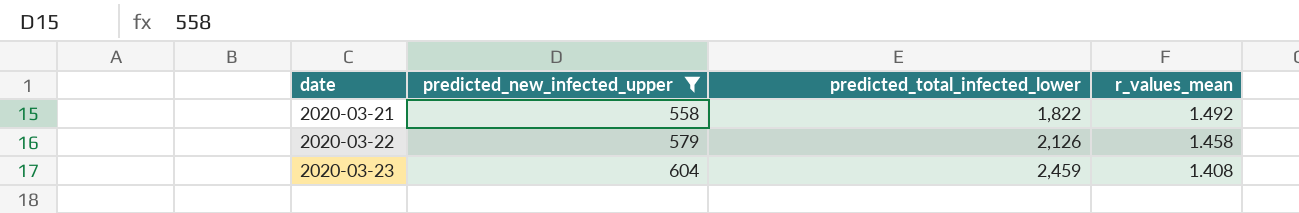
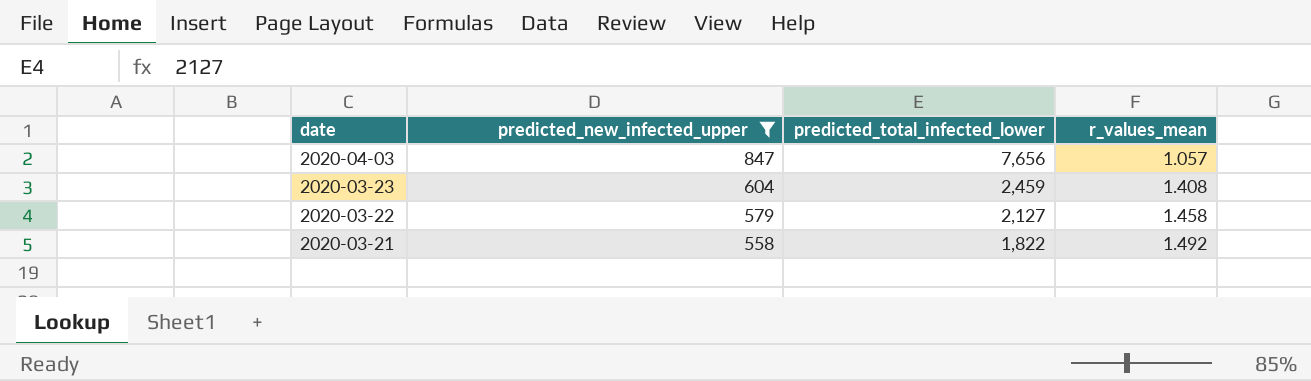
row order: date ascending -> date descending
row 2020-04-03: none -> 847 | 7,656 | 1.057
2020-03-22 | predicted_total_infected_lower: 2,126 -> 2,127

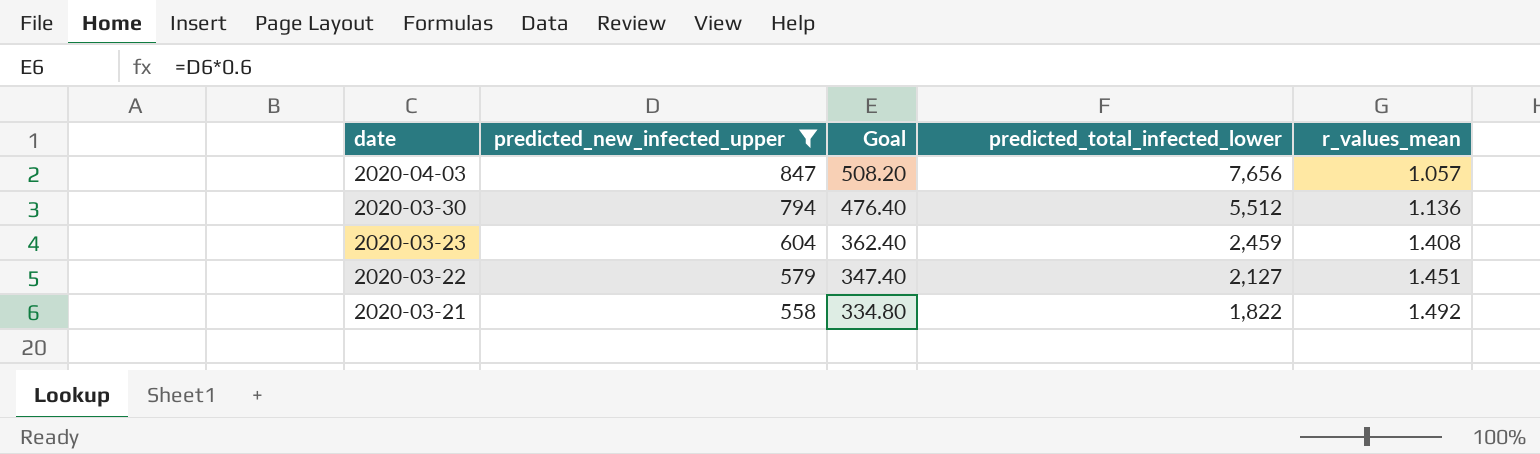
column Goal | formula: none -> [predicted_new_infected_upper] * 0.6
row 2020-03-30: none -> 794 | 476.40 | 5,512 | 1.136
2020-03-22 | r_values_mean: 1.458 -> 1.451

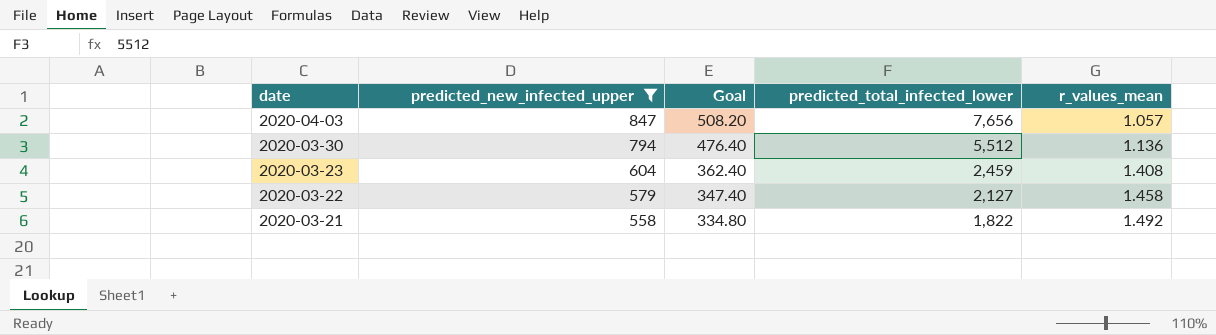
2020-03-22 | r_values_mean: 1.451 -> 1.458

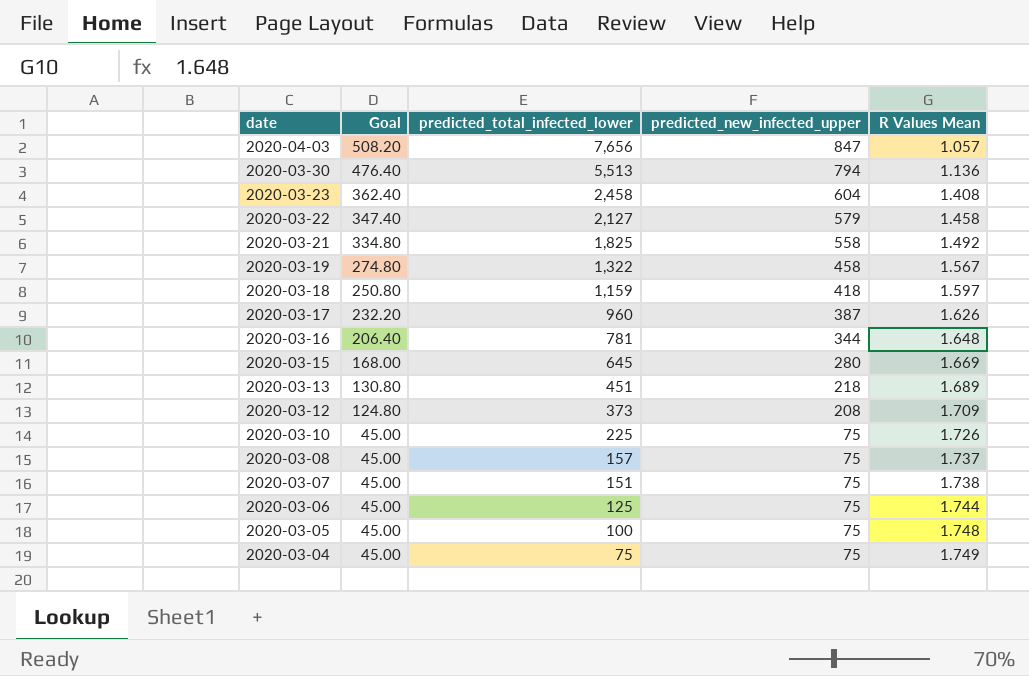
filter: predicted_new_infected_upper >= 558 -> none
column predicted_new_infected_upper | position: 2 -> 4
column name: r_values_mean -> R Values Mean
2020-03-30 | predicted_total_infected_lower: 5,512 -> 5,513
2020-03-23 | predicted_total_infected_lower: 2,459 -> 2,458
2020-03-21 | predicted_total_infected_lower: 1,822 -> 1,825

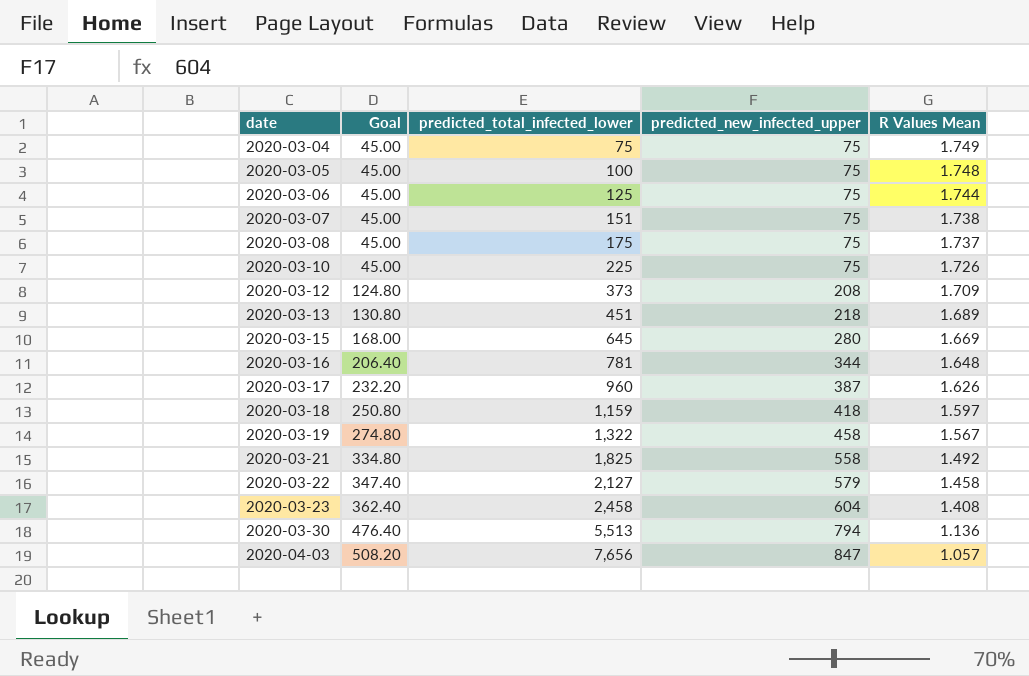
row order: date descending -> date ascending
2020-03-08 | predicted_total_infected_lower: 157 -> 175

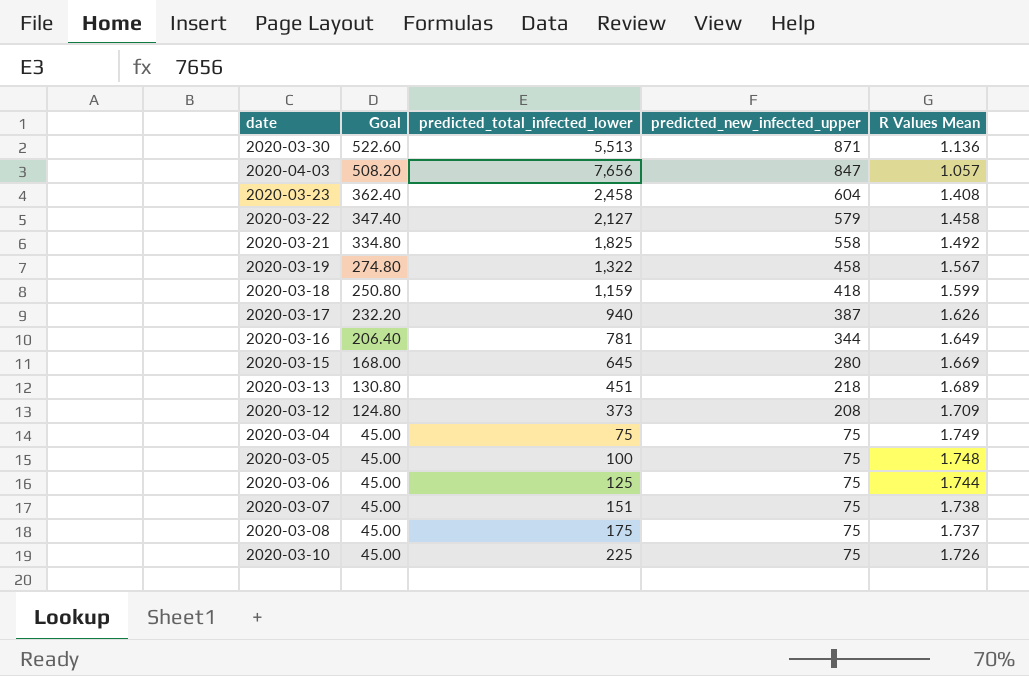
row order: date ascending -> Goal descending
2020-03-30 | Goal: 476.40 -> 522.60
2020-03-30 | predicted_new_infected_upper: 794 -> 871
2020-03-18 | R Values Mean: 1.597 -> 1.599
2020-03-17 | predicted_total_infected_lower: 960 -> 940
2020-03-16 | R Values Mean: 1.648 -> 1.649

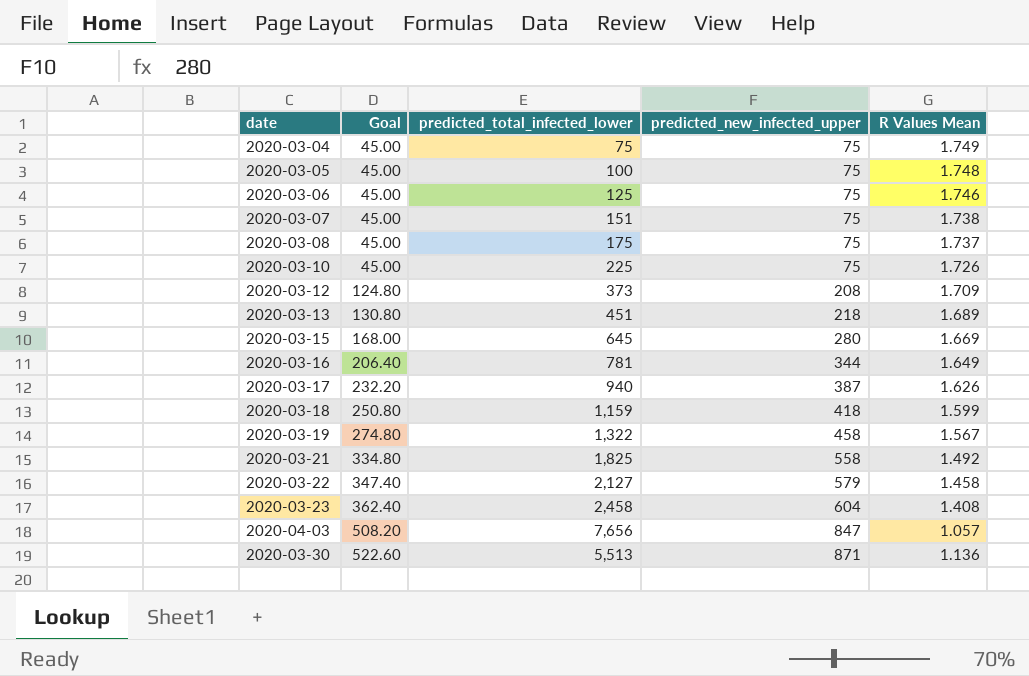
row order: Goal descending -> Goal ascending
2020-03-06 | R Values Mean: 1.744 -> 1.746

